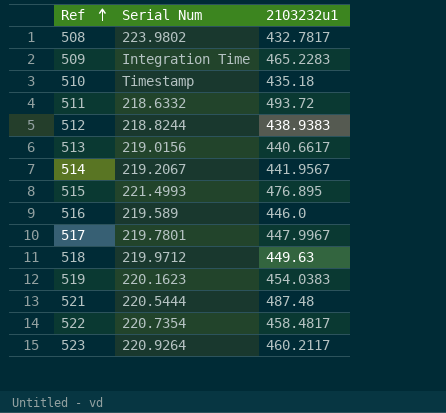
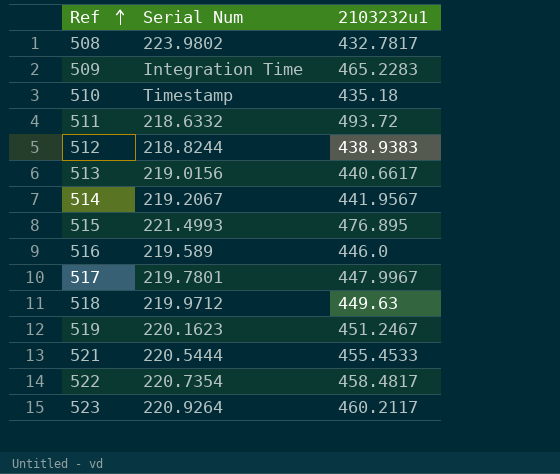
519 | 2103232u1: 454.0383 -> 451.2467
521 | 2103232u1: 487.48 -> 455.4533

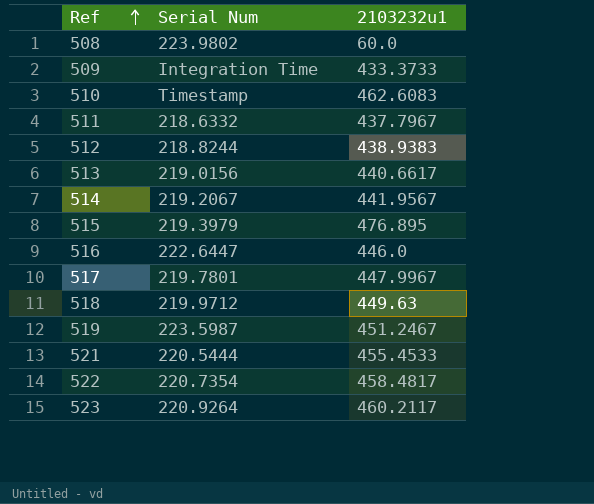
508 | 2103232u1: 432.7817 -> 60.0
509 | 2103232u1: 465.2283 -> 433.3733
510 | 2103232u1: 435.18 -> 462.6083
511 | 2103232u1: 493.72 -> 437.7967
515 | Serial Num: 221.4993 -> 219.3979
516 | Serial Num: 219.589 -> 222.6447
519 | Serial Num: 220.1623 -> 223.5987

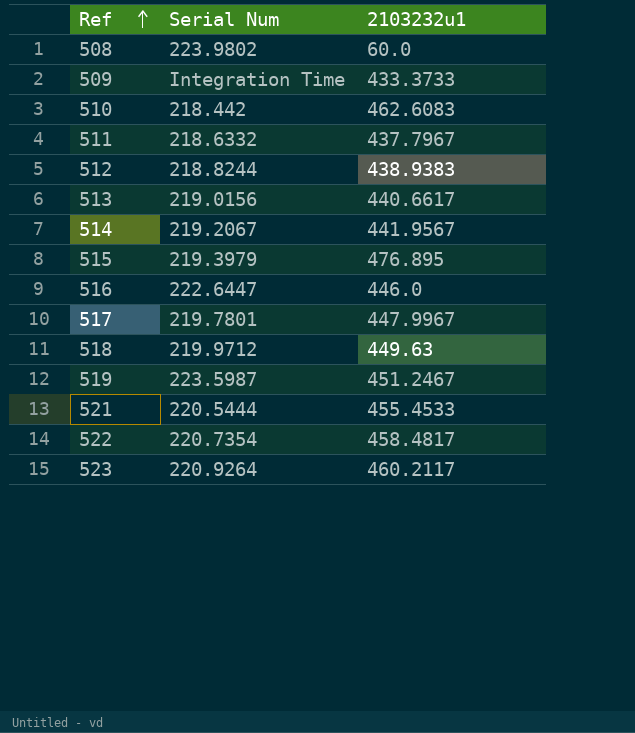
510 | Serial Num: Timestamp -> 218.442

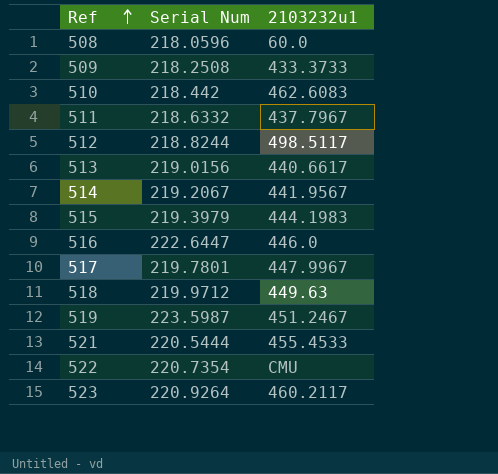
508 | Serial Num: 223.9802 -> 218.0596
509 | Serial Num: Integration Time -> 218.2508
512 | 2103232u1: 438.9383 -> 498.5117
515 | 2103232u1: 476.895 -> 444.1983
522 | 2103232u1: 458.4817 -> CMU

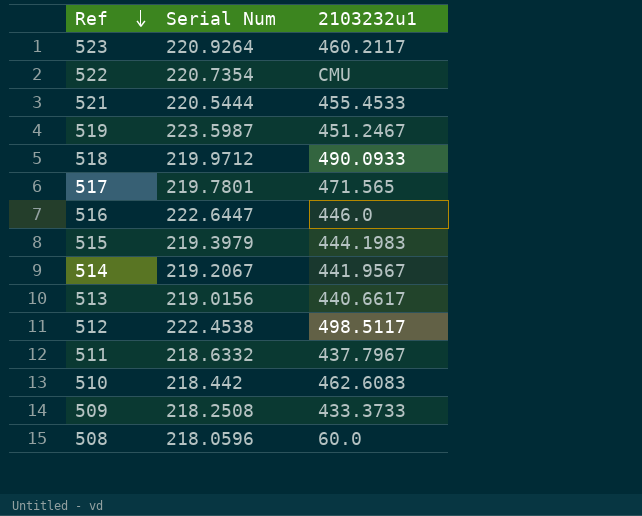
row order: Ref ascending -> Ref descending
518 | 2103232u1: 449.63 -> 490.0933
517 | 2103232u1: 447.9967 -> 471.565
512 | Serial Num: 218.8244 -> 222.4538

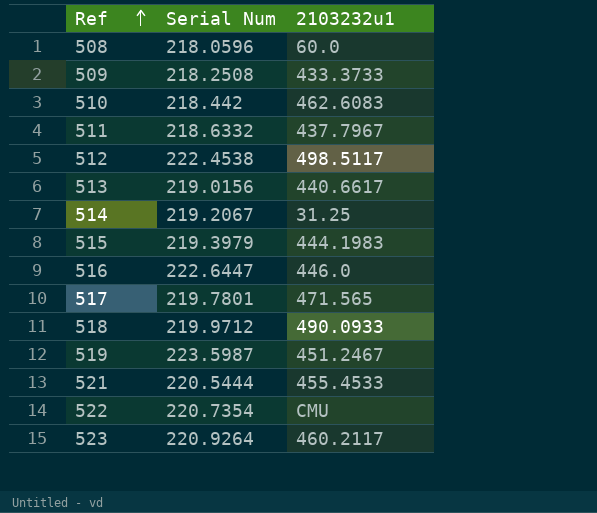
row order: Ref descending -> Ref ascending
514 | 2103232u1: 441.9567 -> 31.25

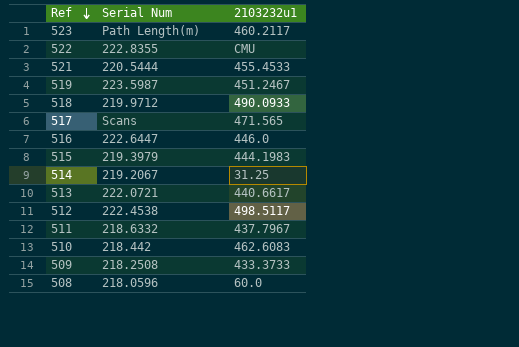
row order: Ref ascending -> Ref descending
523 | Serial Num: 220.9264 -> Path Length(m)
522 | Serial Num: 220.7354 -> 222.8355
517 | Serial Num: 219.7801 -> Scans
513 | Serial Num: 219.0156 -> 222.0721

